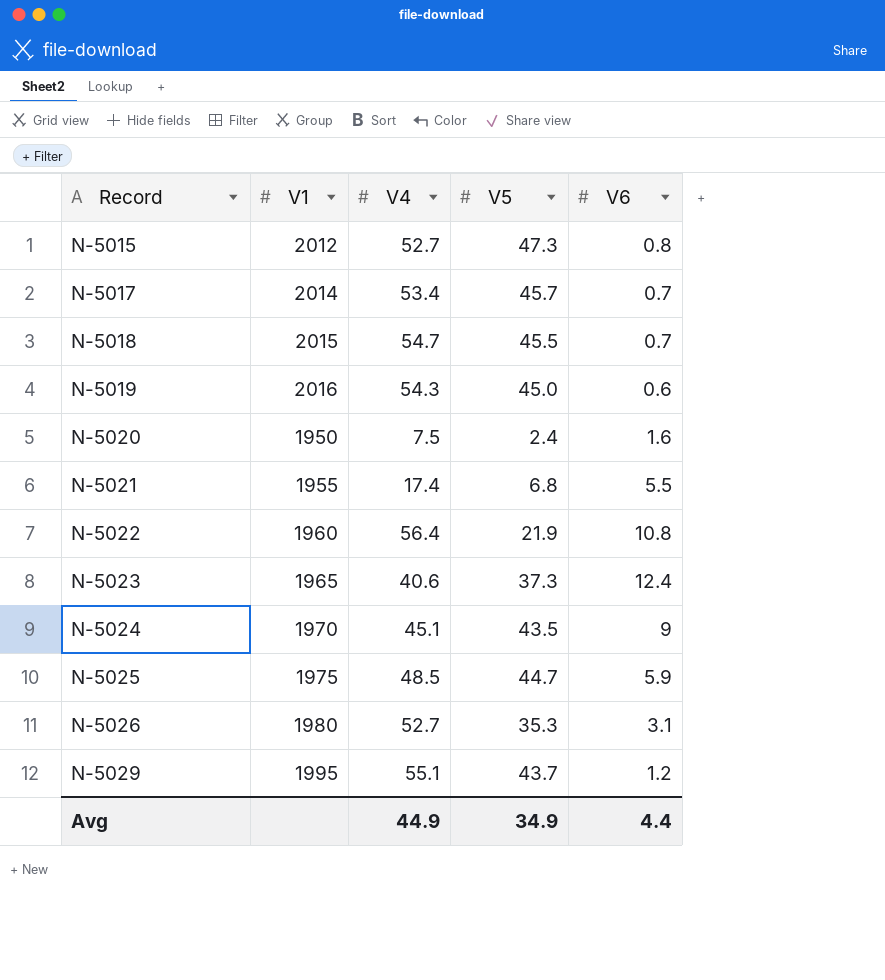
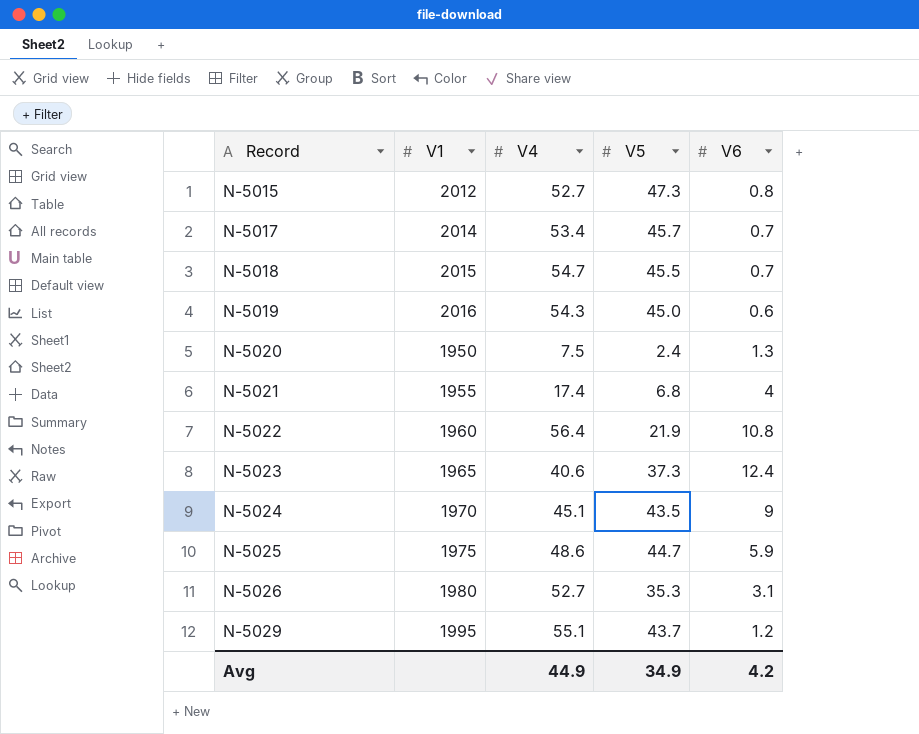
N-5020 | V6: 1.6 -> 1.3
N-5021 | V6: 5.5 -> 4
N-5025 | V4: 48.5 -> 48.6
Avg | V6: 4.4 -> 4.2

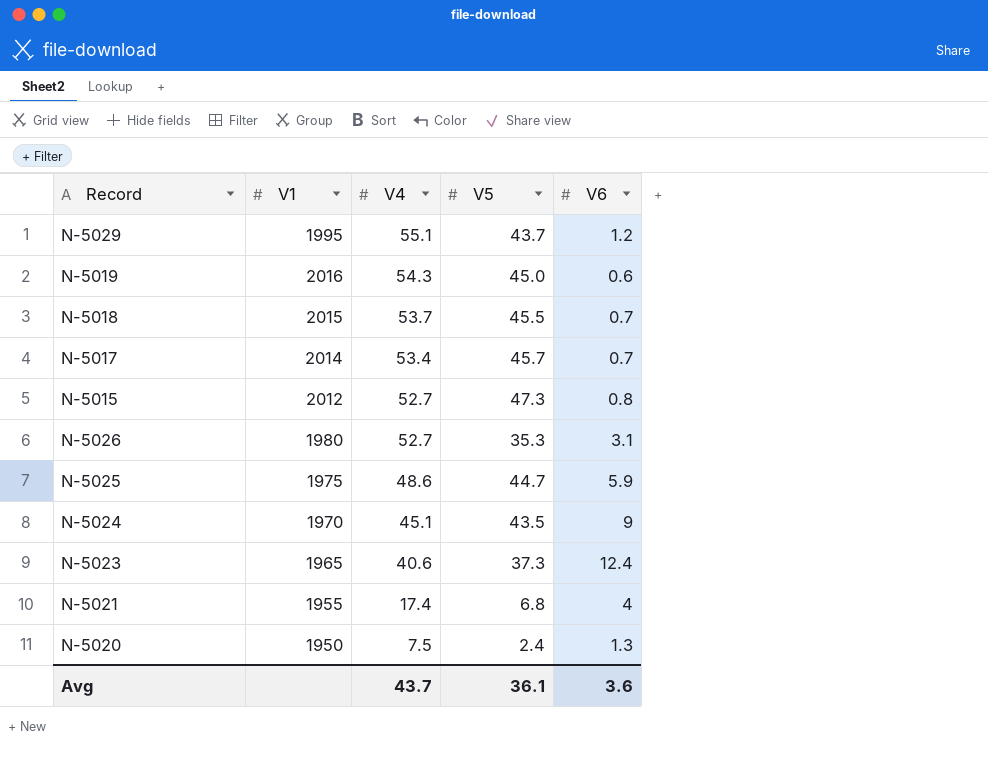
row order: Record ascending -> V4 descending
row N-5022: 1960 | 56.4 | 21.9 | 10.8 -> none
N-5018 | V4: 54.7 -> 53.7
Avg | V4: 44.9 -> 43.7
Avg | V5: 34.9 -> 36.1
Avg | V6: 4.2 -> 3.6

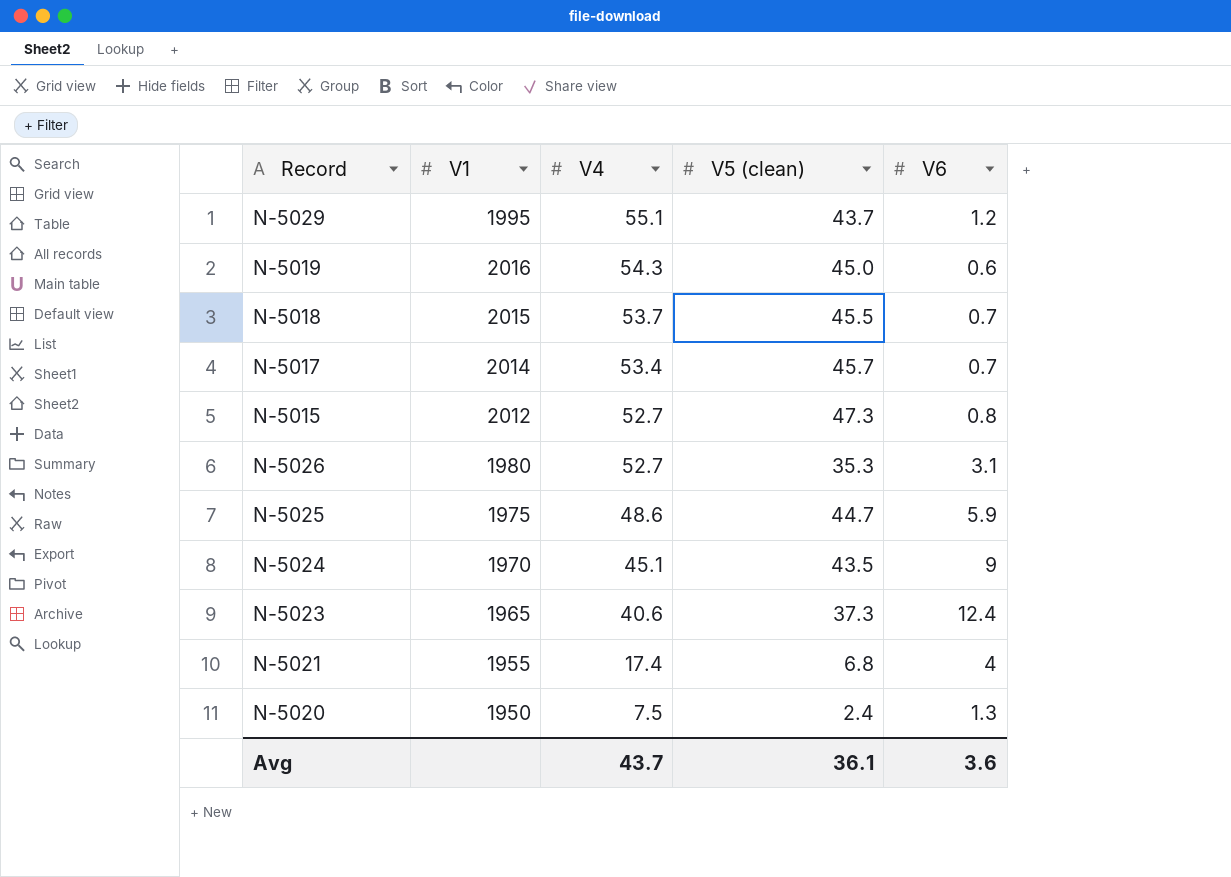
column name: V5 -> V5 (clean)

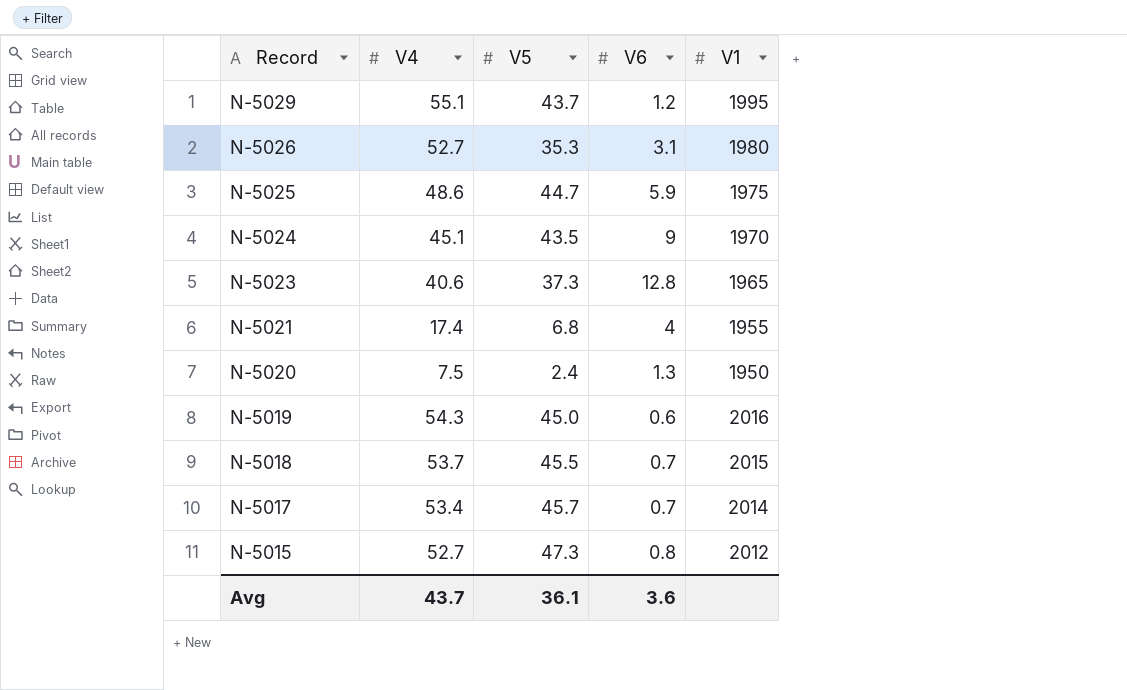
row order: V4 descending -> Record descending
column name: V5 (clean) -> V5
column V1 | position: 2 -> 5
N-5023 | V6: 12.4 -> 12.8

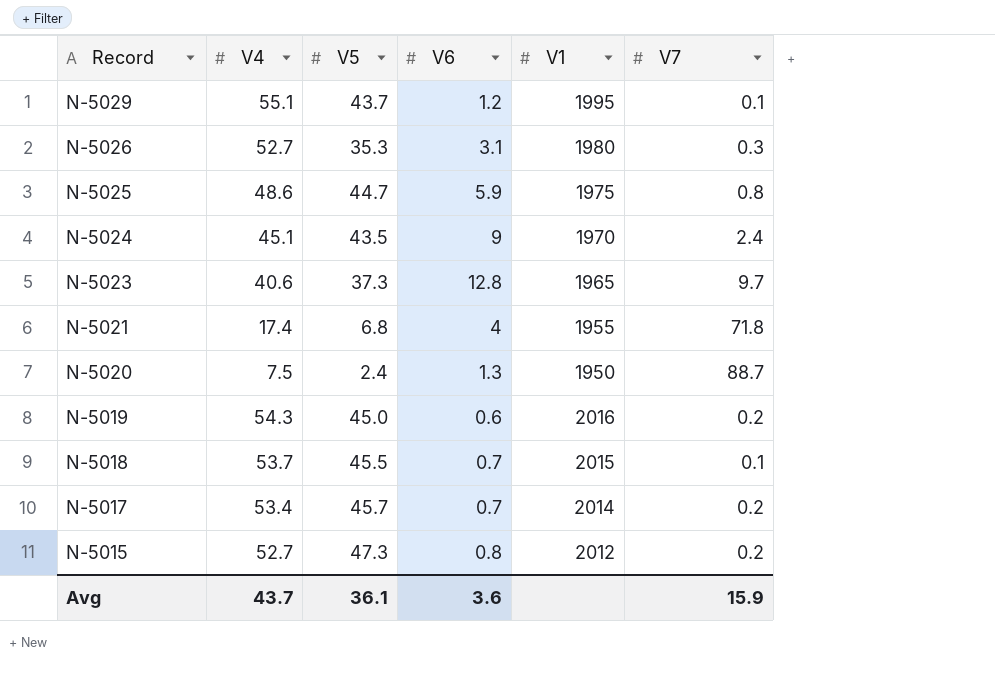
column V7 | position: none -> 6

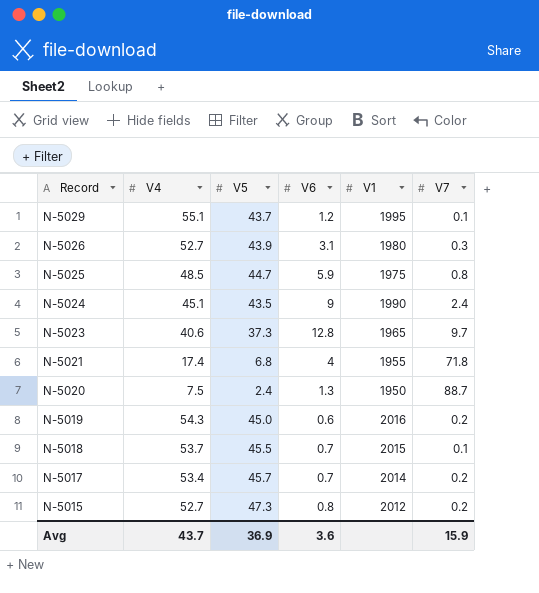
N-5026 | V5: 35.3 -> 43.9
N-5025 | V4: 48.6 -> 48.5
N-5024 | V1: 1970 -> 1990
Avg | V5: 36.1 -> 36.9

